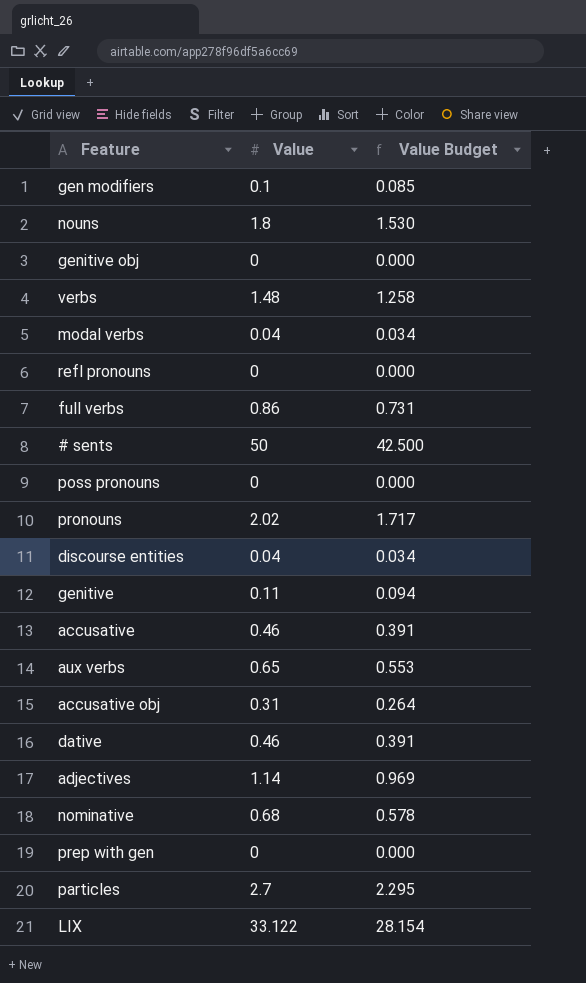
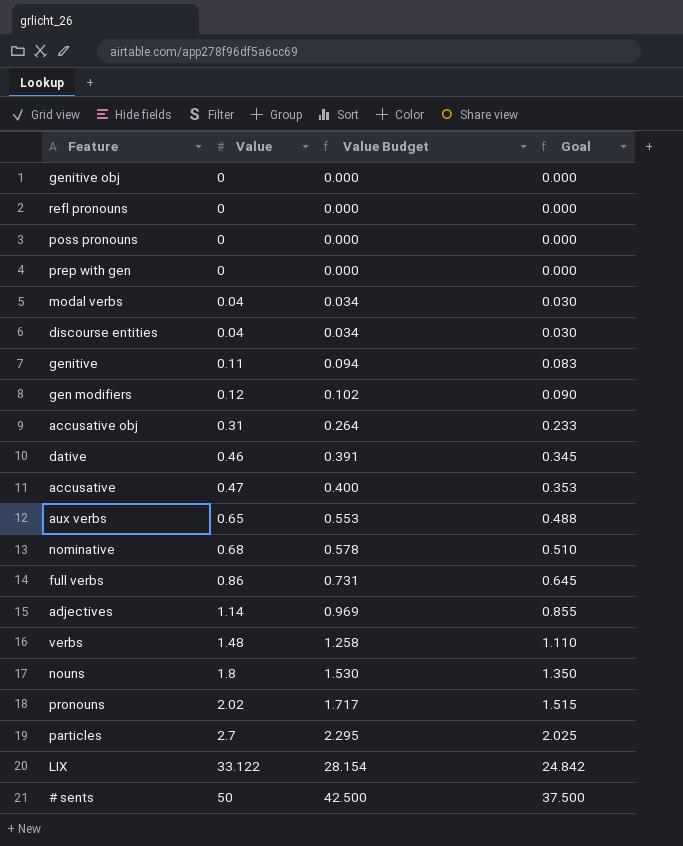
row order: none -> Value ascending
column Goal | formula: none -> [Value] * 0.75
gen modifiers | Value: 0.1 -> 0.12
gen modifiers | Value Budget: 0.085 -> 0.102
accusative | Value: 0.46 -> 0.47
accusative | Value Budget: 0.391 -> 0.400

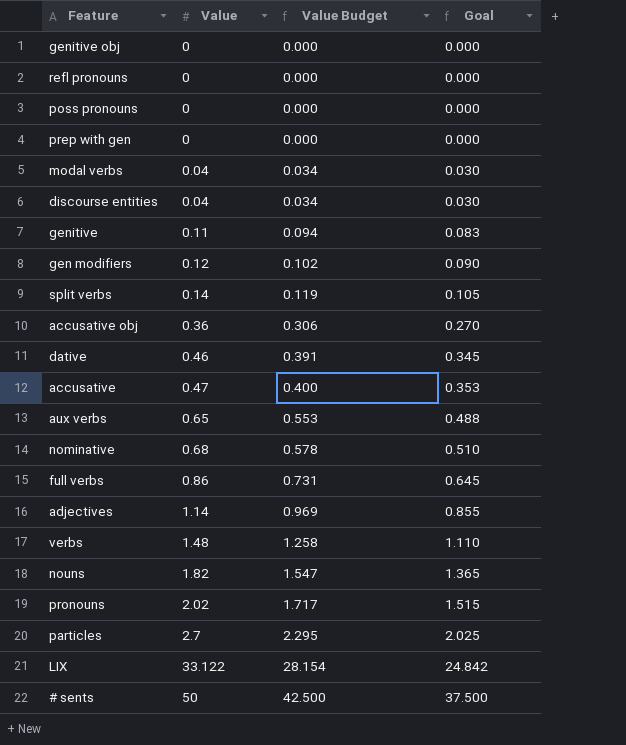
row split verbs: none -> 0.14 | 0.119 | 0.105
accusative obj | Value: 0.31 -> 0.36
accusative obj | Value Budget: 0.264 -> 0.306
accusative obj | Goal: 0.233 -> 0.270
nouns | Value: 1.8 -> 1.82
nouns | Value Budget: 1.530 -> 1.547
nouns | Goal: 1.350 -> 1.365

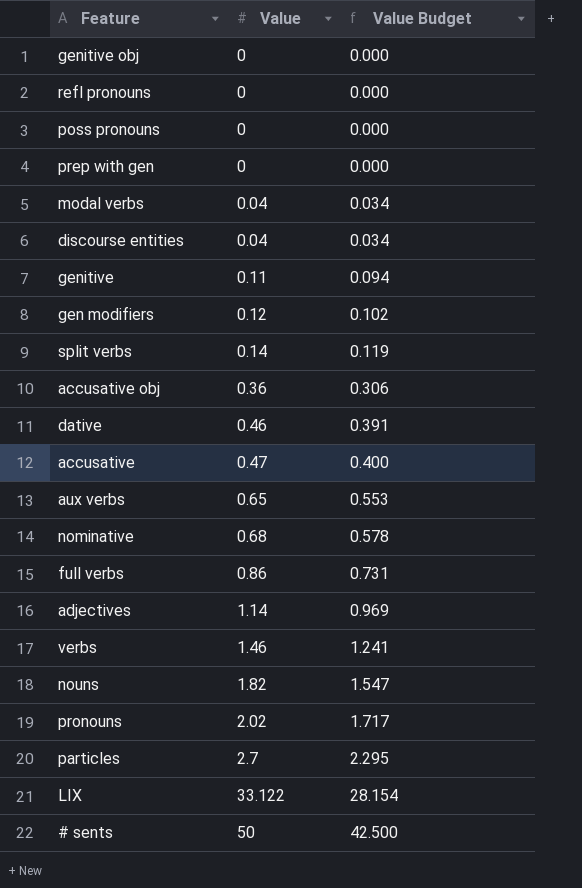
column Goal | formula: [Value] * 0.75 -> none
verbs | Value: 1.48 -> 1.46
verbs | Value Budget: 1.258 -> 1.241

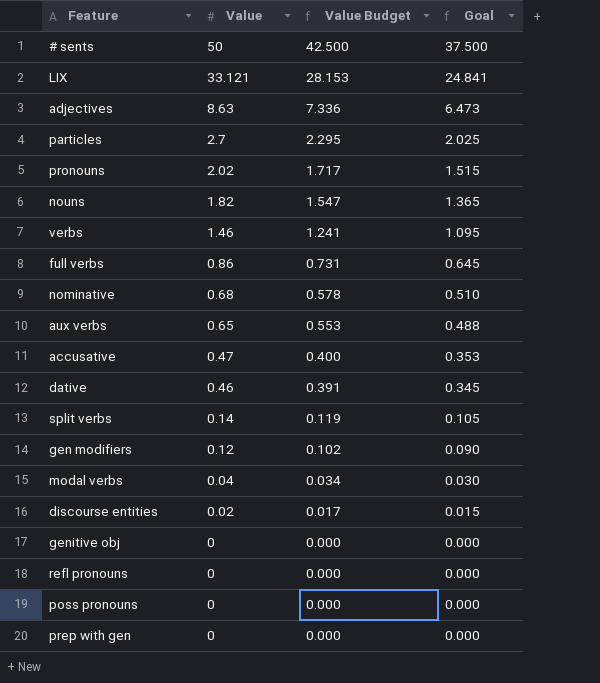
row order: Value ascending -> Value descending
column Goal | formula: none -> [Value] * 0.75
row genitive: 0.11 | 0.094 -> none
row accusative obj: 0.36 | 0.306 -> none
LIX | Value: 33.122 -> 33.121
LIX | Value Budget: 28.154 -> 28.153
adjectives | Value: 1.14 -> 8.63
adjectives | Value Budget: 0.969 -> 7.336
discourse entities | Value: 0.04 -> 0.02
discourse entities | Value Budget: 0.034 -> 0.017

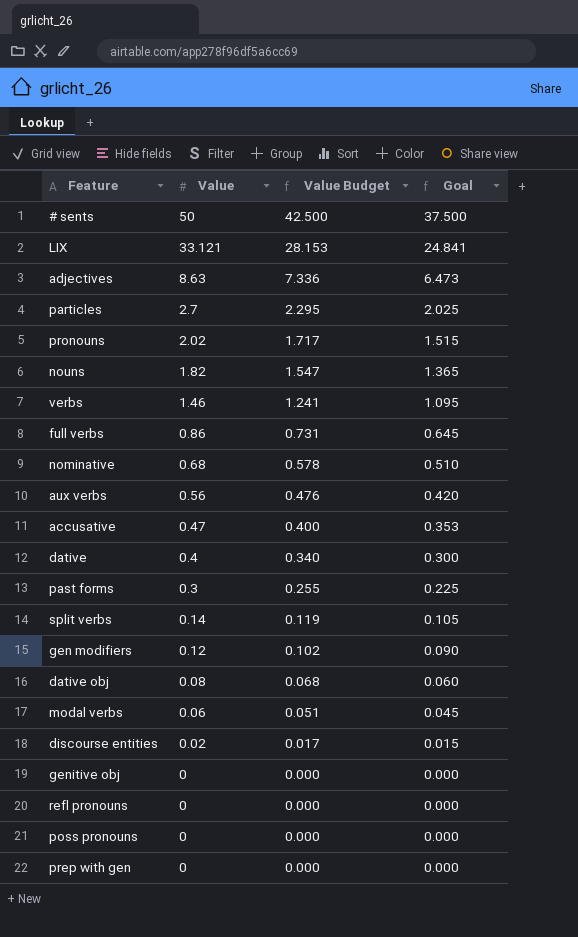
aux verbs | Value: 0.65 -> 0.56
aux verbs | Value Budget: 0.553 -> 0.476
aux verbs | Goal: 0.488 -> 0.420
dative | Value: 0.46 -> 0.4
dative | Value Budget: 0.391 -> 0.340
dative | Goal: 0.345 -> 0.300
row past forms: none -> 0.3 | 0.255 | 0.225
row dative obj: none -> 0.08 | 0.068 | 0.060
modal verbs | Value: 0.04 -> 0.06
modal verbs | Value Budget: 0.034 -> 0.051
modal verbs | Goal: 0.030 -> 0.045

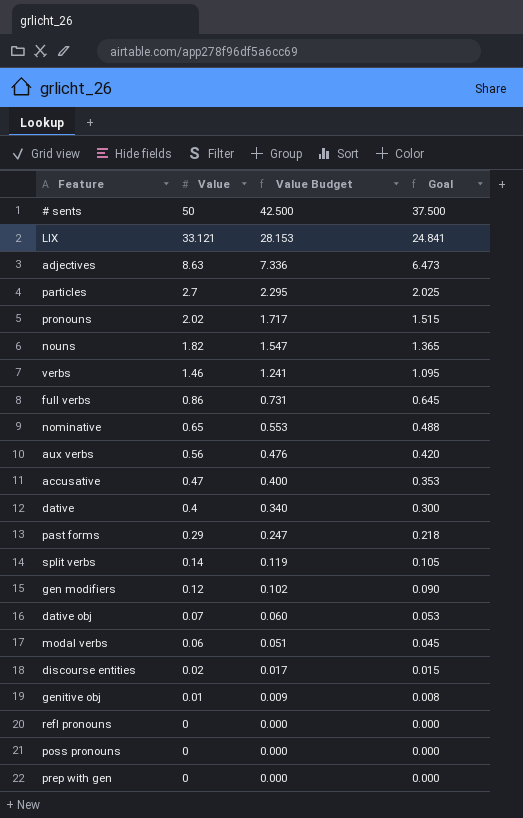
nominative | Value: 0.68 -> 0.65
nominative | Value Budget: 0.578 -> 0.553
nominative | Goal: 0.510 -> 0.488
past forms | Value: 0.3 -> 0.29
past forms | Value Budget: 0.255 -> 0.247
past forms | Goal: 0.225 -> 0.218
dative obj | Value: 0.08 -> 0.07
dative obj | Value Budget: 0.068 -> 0.060
dative obj | Goal: 0.060 -> 0.053
genitive obj | Value: 0 -> 0.01
genitive obj | Value Budget: 0.000 -> 0.009
genitive obj | Goal: 0.000 -> 0.008

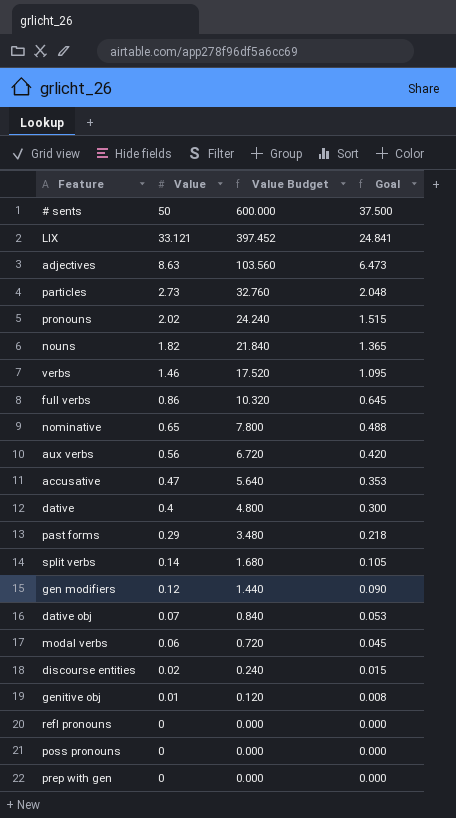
column Value Budget | formula: [Value] * 0.85 -> [Value] * 12
particles | Value: 2.7 -> 2.73
particles | Goal: 2.025 -> 2.048

